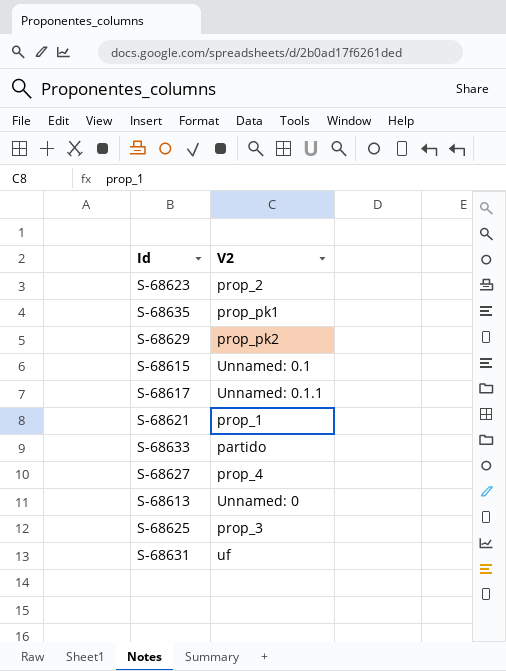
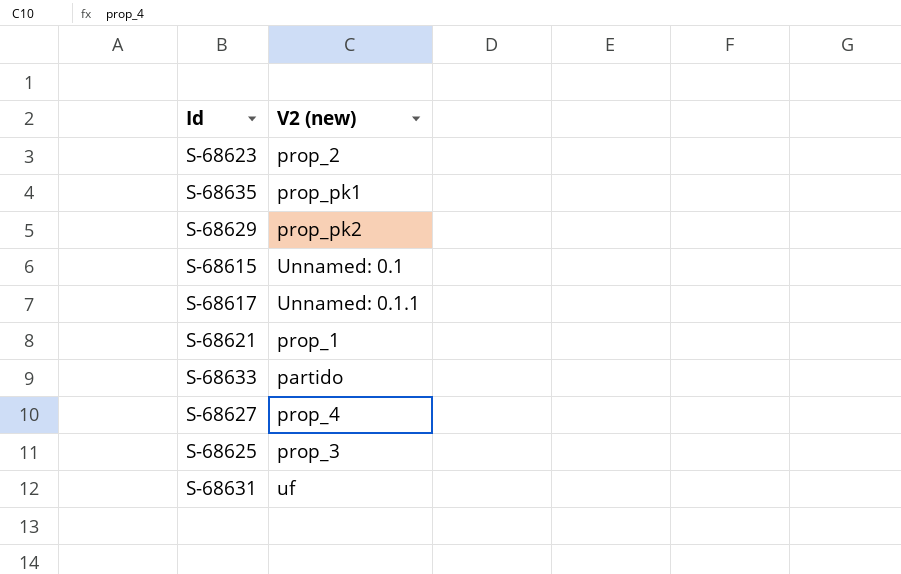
column name: V2 -> V2 (new)
row S-68613: Unnamed: 0 -> none

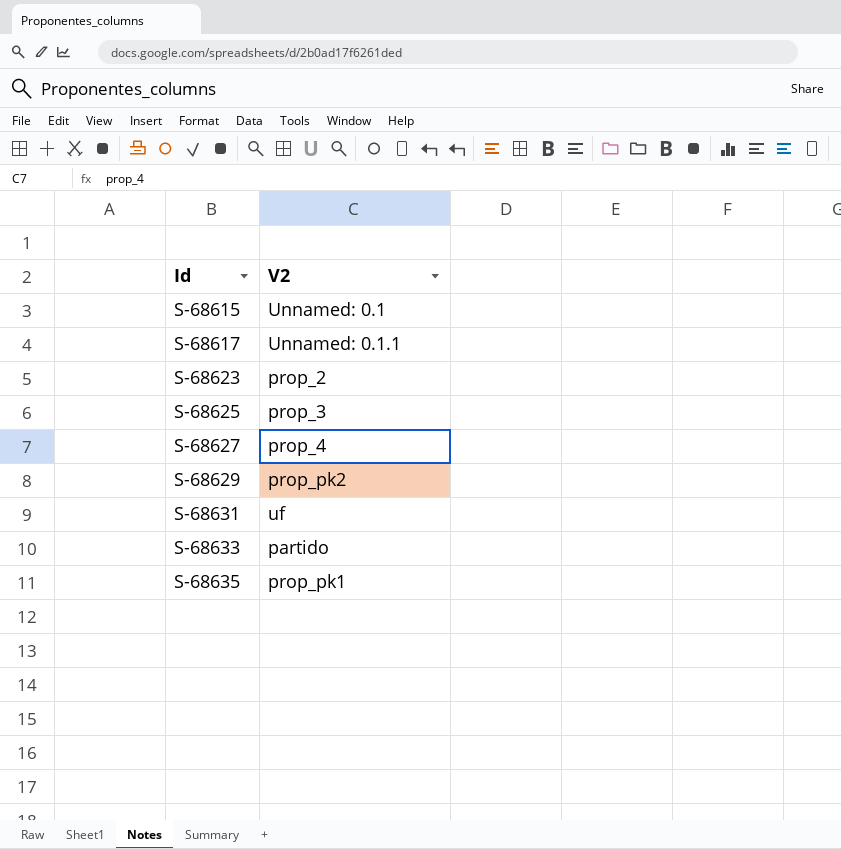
row order: none -> Id ascending
column name: V2 (new) -> V2
row S-68621: prop_1 -> none

